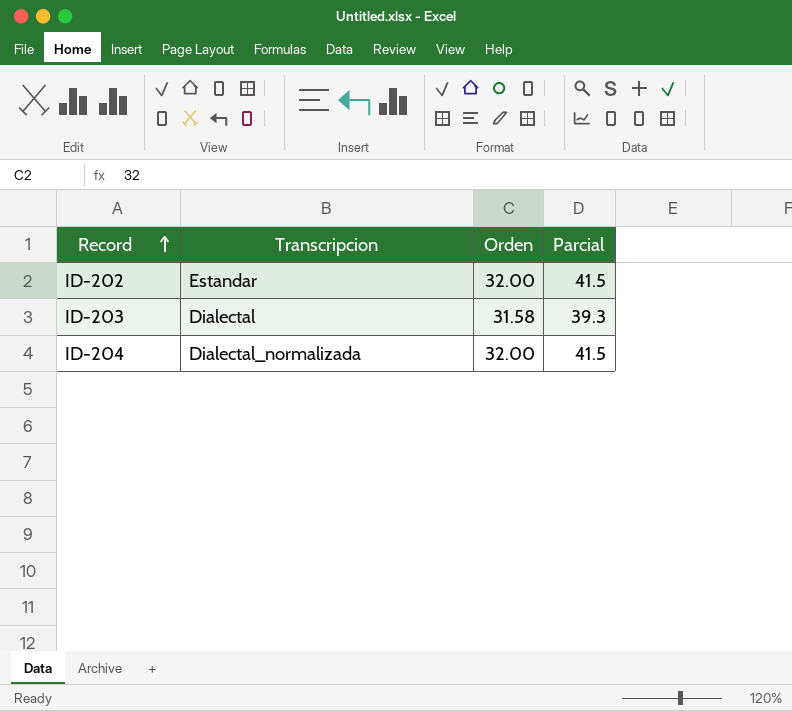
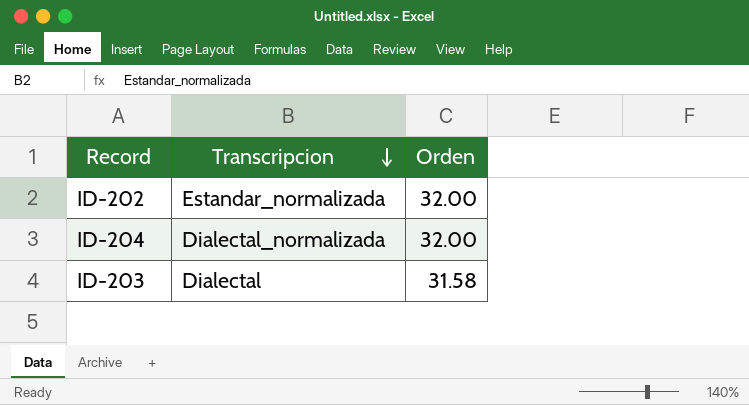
row order: Record ascending -> Transcripcion descending
column Parcial | position: 4 -> none
ID-202 | Transcripcion: Estandar -> Estandar_normalizada

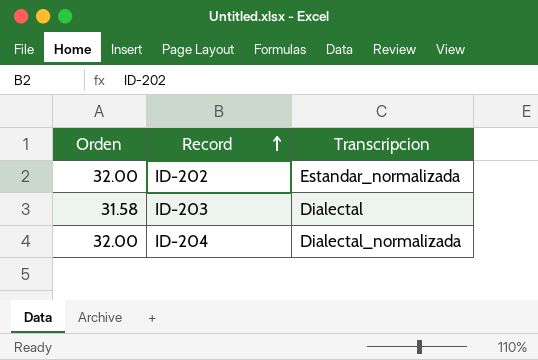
row order: Transcripcion descending -> Record ascending
column Orden | position: 3 -> 1

